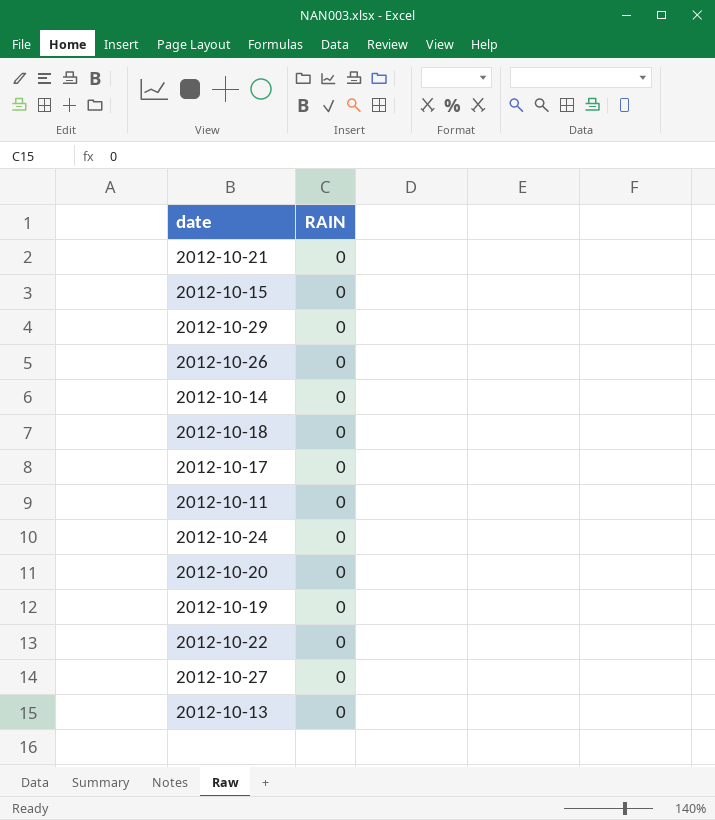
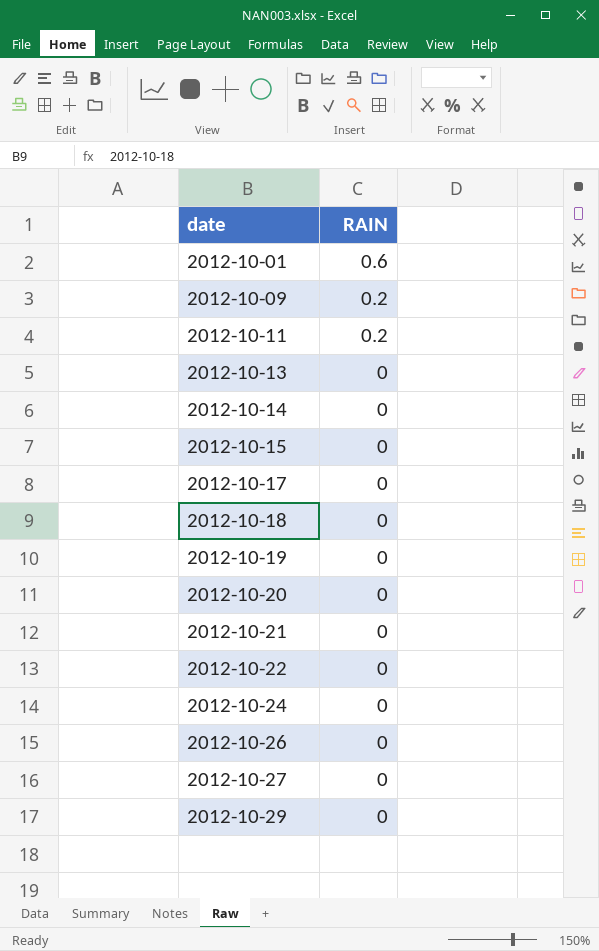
row order: none -> date ascending
row 2012-10-01: none -> 0.6
row 2012-10-09: none -> 0.2
2012-10-11 | RAIN: 0 -> 0.2

